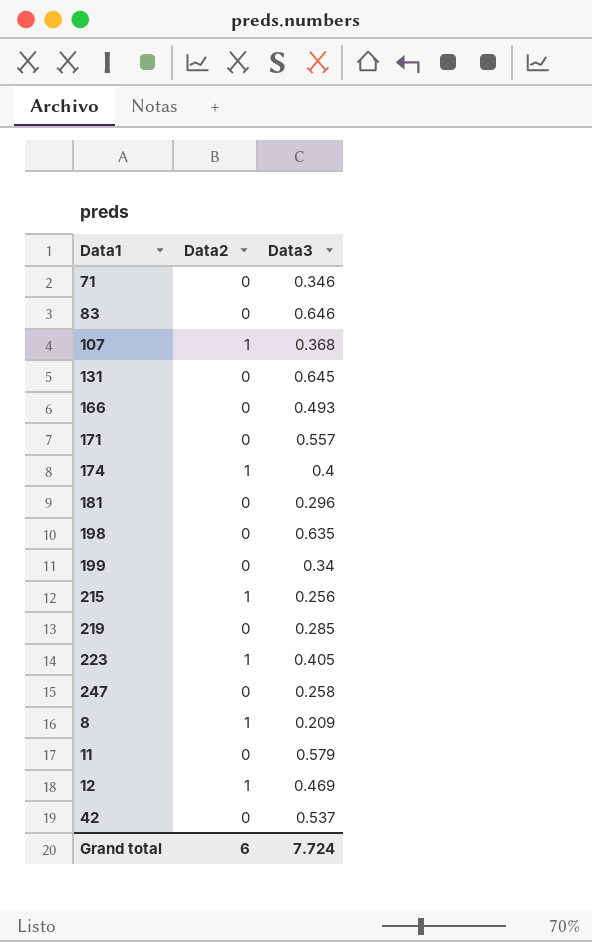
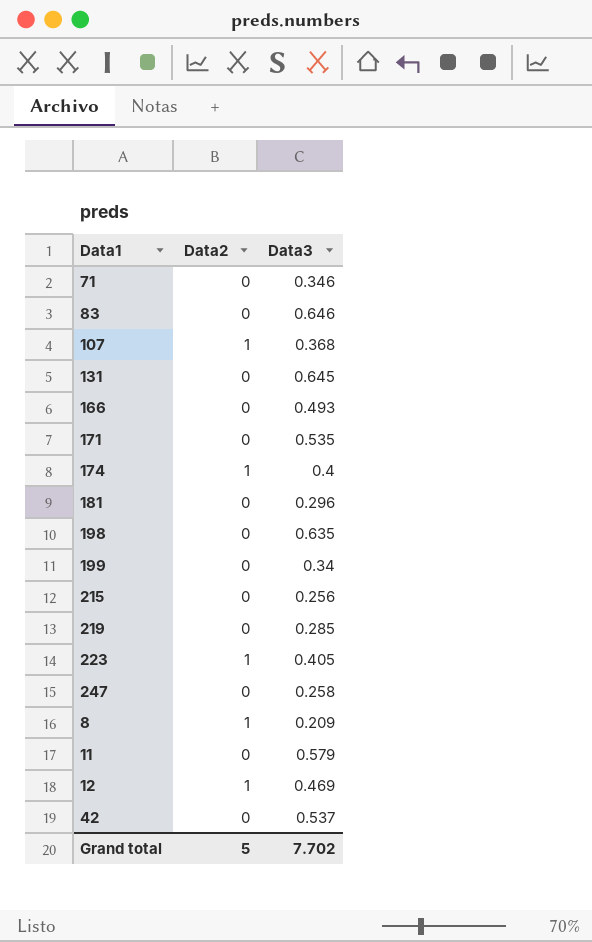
171 | Data3: 0.557 -> 0.535
215 | Data2: 1 -> 0
Grand total | Data2: 6 -> 5
Grand total | Data3: 7.724 -> 7.702

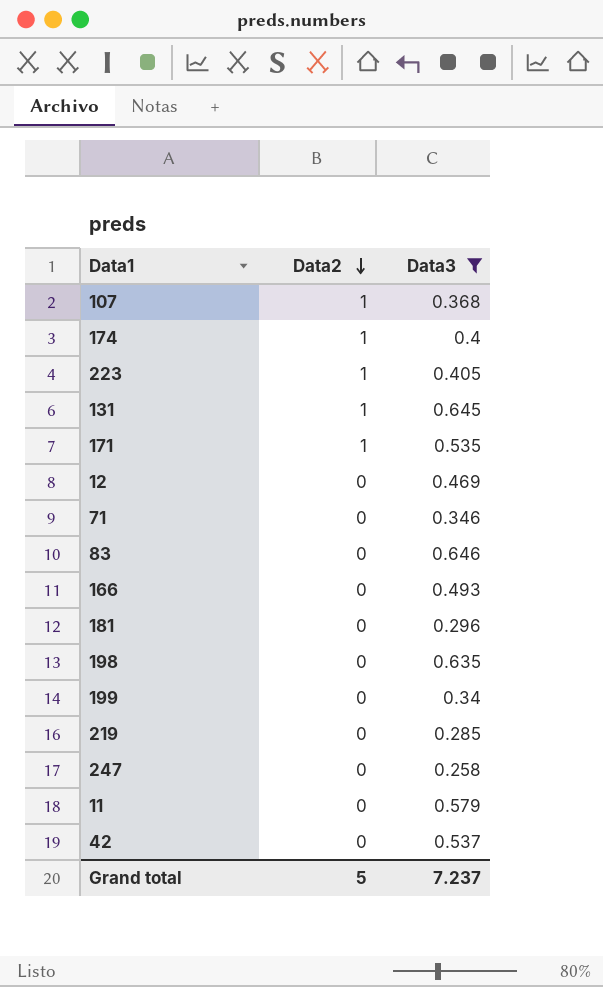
filter: none -> Data3 >= 0.258
row order: none -> Data2 descending
131 | Data2: 0 -> 1
171 | Data2: 0 -> 1
12 | Data2: 1 -> 0
Grand total | Data3: 7.702 -> 7.237

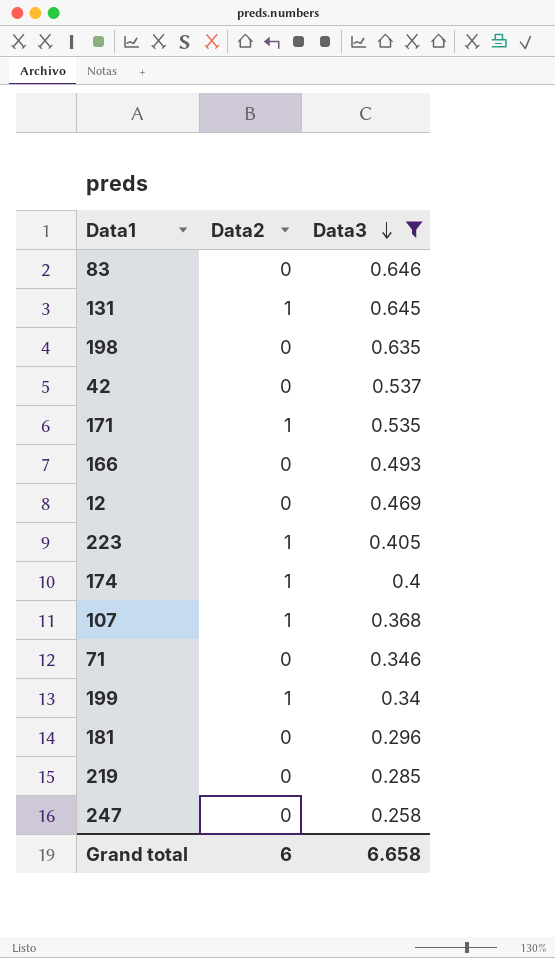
row order: Data2 descending -> Data3 descending
row 11: 0 | 0.579 -> none
199 | Data2: 0 -> 1
Grand total | Data2: 5 -> 6
Grand total | Data3: 7.237 -> 6.658

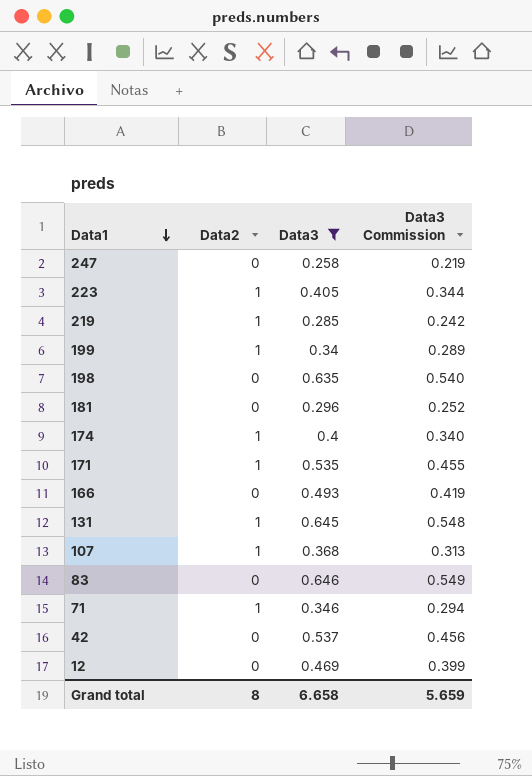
row order: Data3 descending -> Data1 descending
column Data3 Commission | formula: none -> [Data3] * 0.85
219 | Data2: 0 -> 1
71 | Data2: 0 -> 1
Grand total | Data2: 6 -> 8

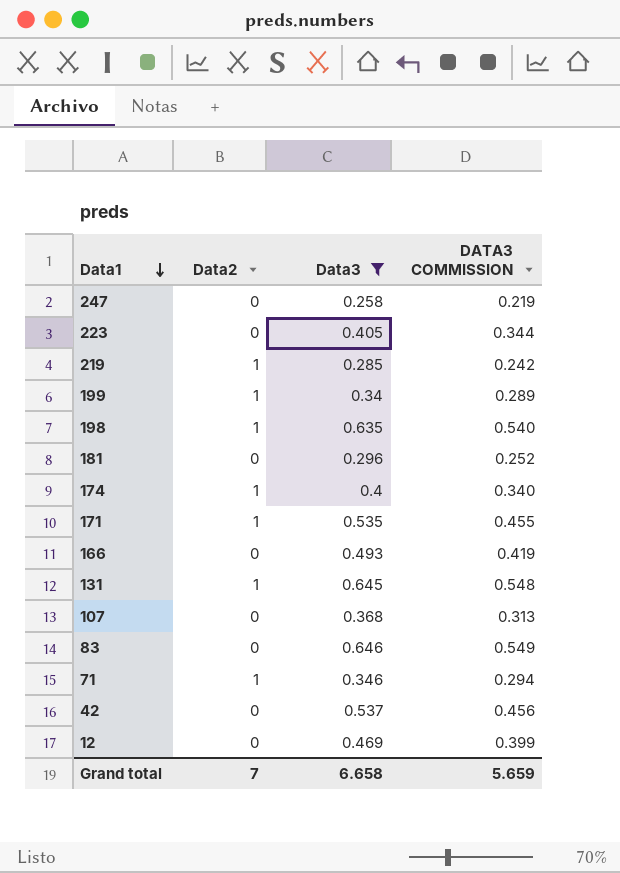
column name: Data3 Commission -> DATA3 COMMISSION
223 | Data2: 1 -> 0
198 | Data2: 0 -> 1
107 | Data2: 1 -> 0
Grand total | Data2: 8 -> 7

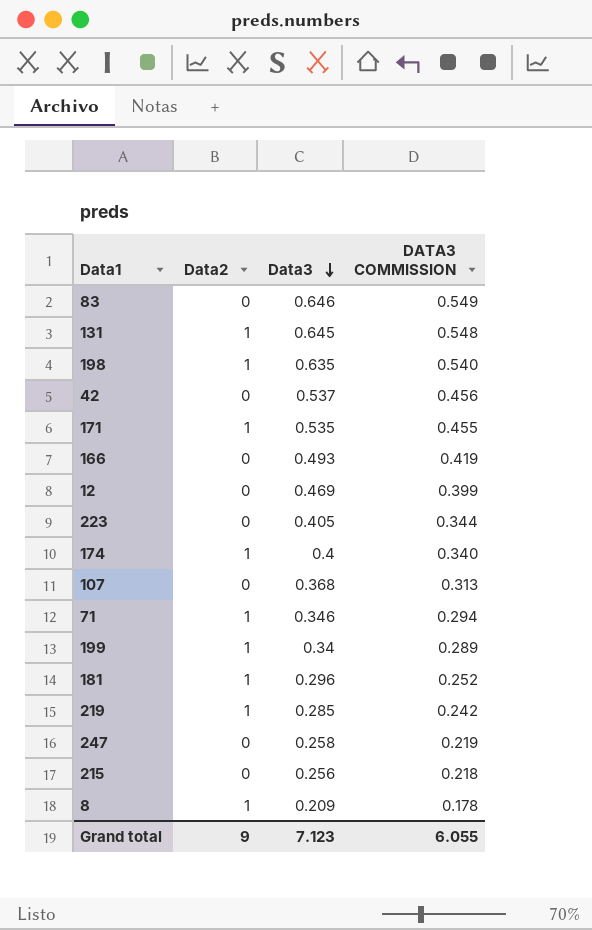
filter: Data3 >= 0.258 -> none
row order: Data1 descending -> Data3 descending
181 | Data2: 0 -> 1
Grand total | Data2: 7 -> 9
Grand total | Data3: 6.658 -> 7.123
Grand total | DATA3 COMMISSION: 5.659 -> 6.055

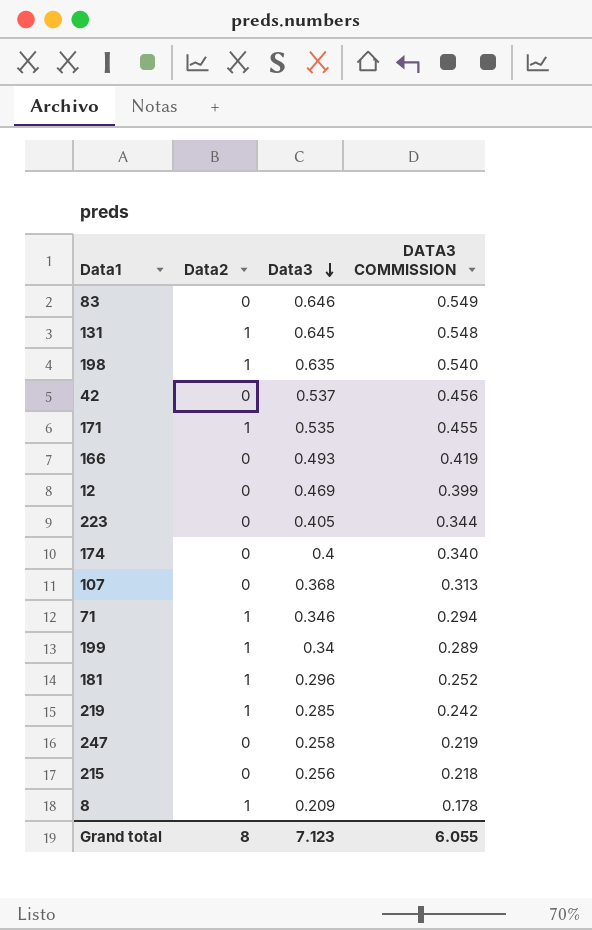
174 | Data2: 1 -> 0
Grand total | Data2: 9 -> 8

